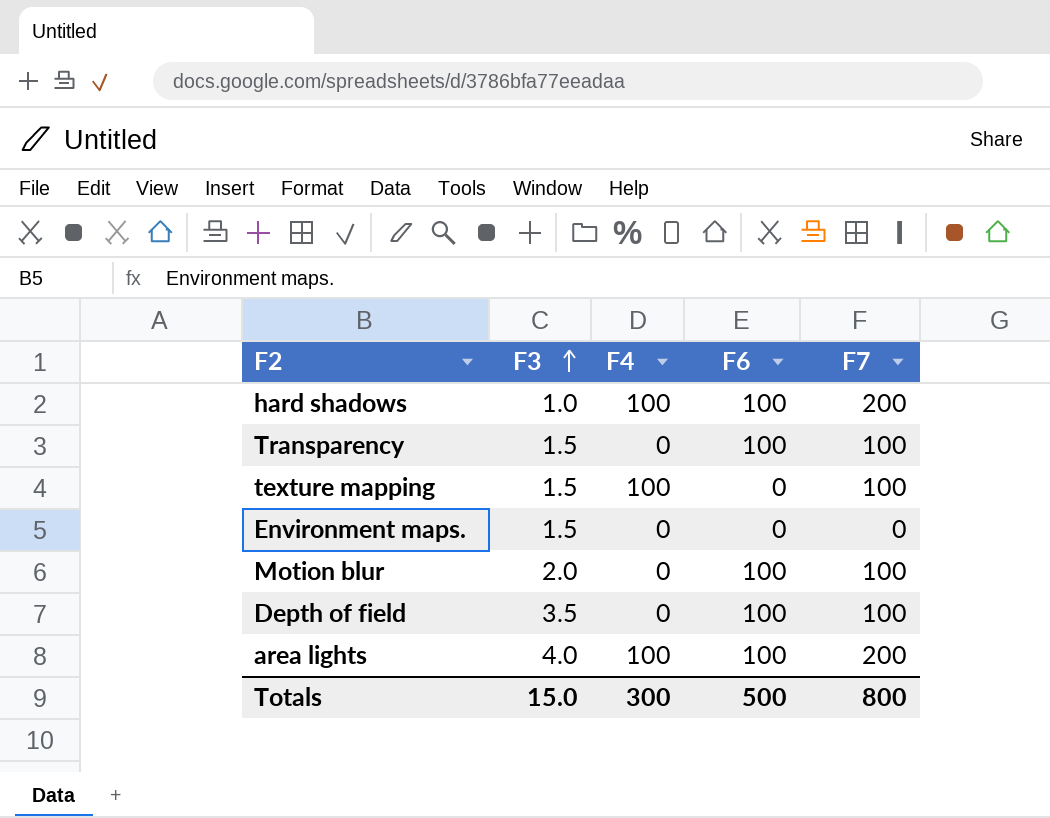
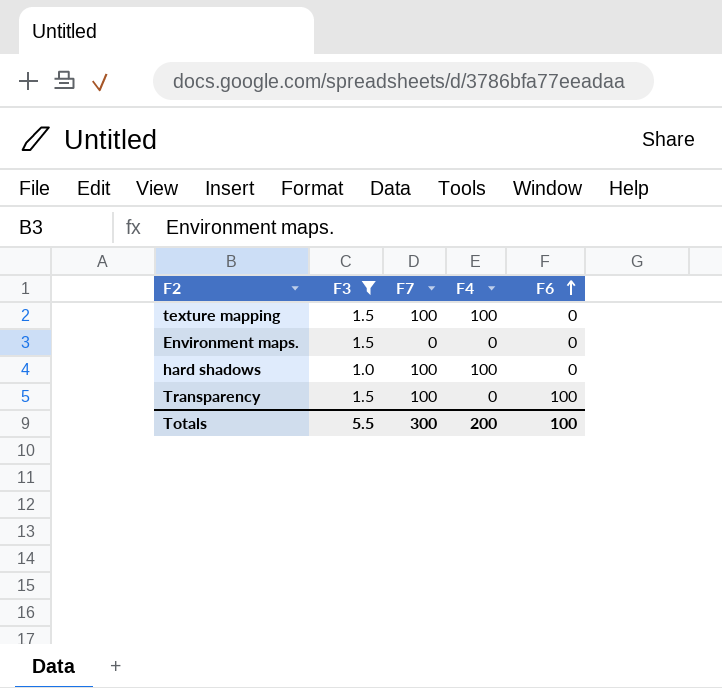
filter: none -> F3 <= 1.5
row order: F3 ascending -> F6 ascending
column F7 | position: 5 -> 3
hard shadows | F7: 200 -> 100
hard shadows | F6: 100 -> 0
Totals | F3: 15.0 -> 5.5
Totals | F7: 800 -> 300
Totals | F4: 300 -> 200
Totals | F6: 500 -> 100

